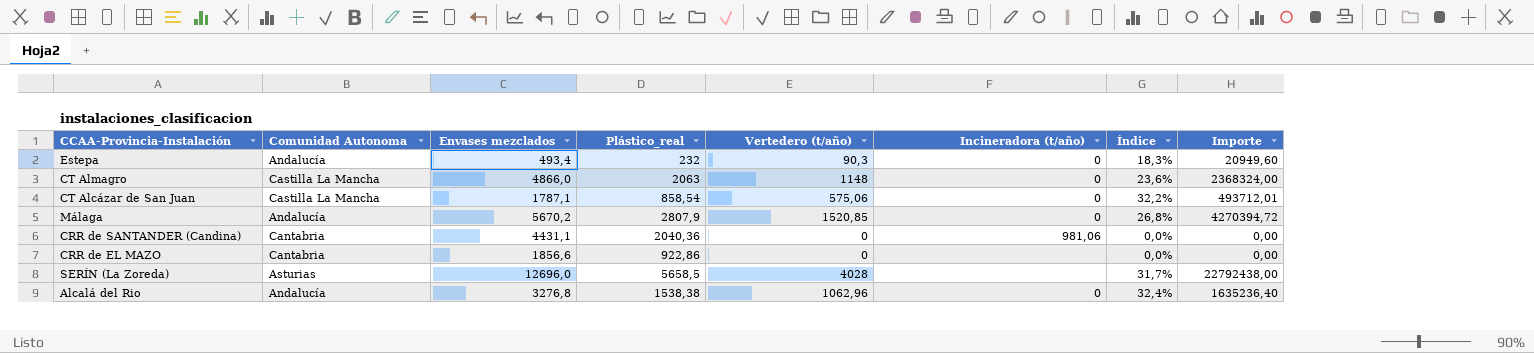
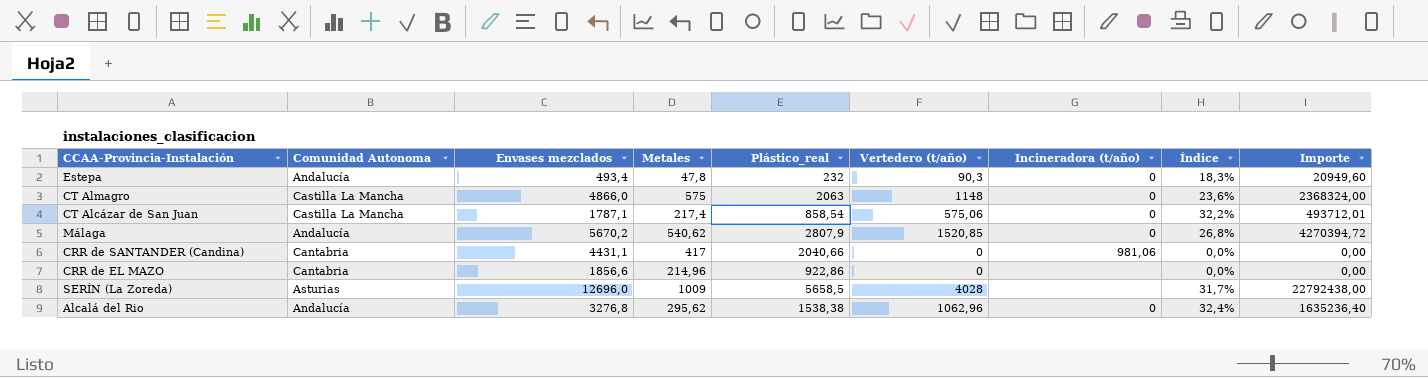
column Metales | position: none -> 4
CRR de SANTANDER (Candina) | Plástico_real: 2040,36 -> 2040,66

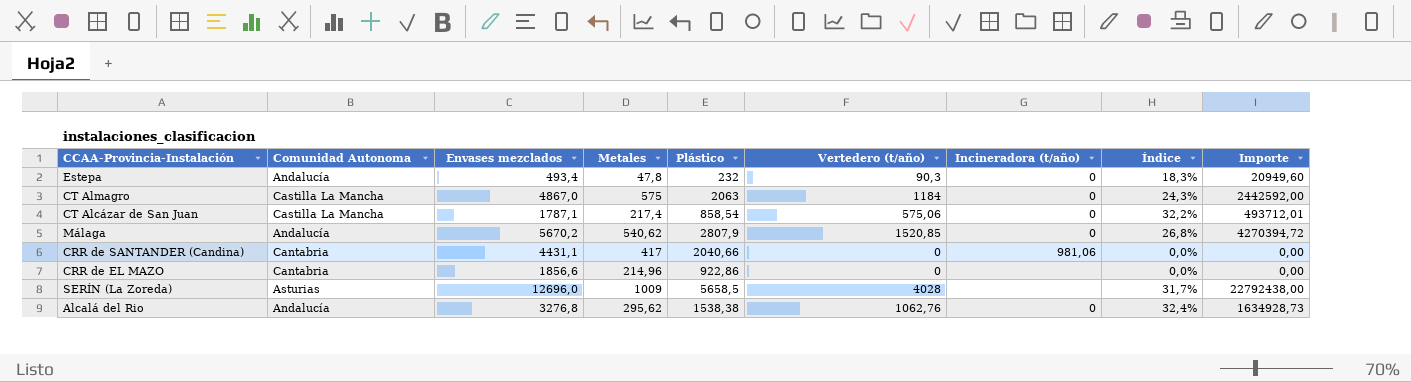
column name: Plástico_real -> Plástico
CT Almagro | Envases mezclados: 4866,0 -> 4867,0
CT Almagro | Vertedero (t/año): 1148 -> 1184
CT Almagro | Índice: 23,6% -> 24,3%
CT Almagro | Importe: 2368324,00 -> 2442592,00
Alcalá del Rio | Vertedero (t/año): 1062,96 -> 1062,76
Alcalá del Rio | Importe: 1635236,40 -> 1634928,73

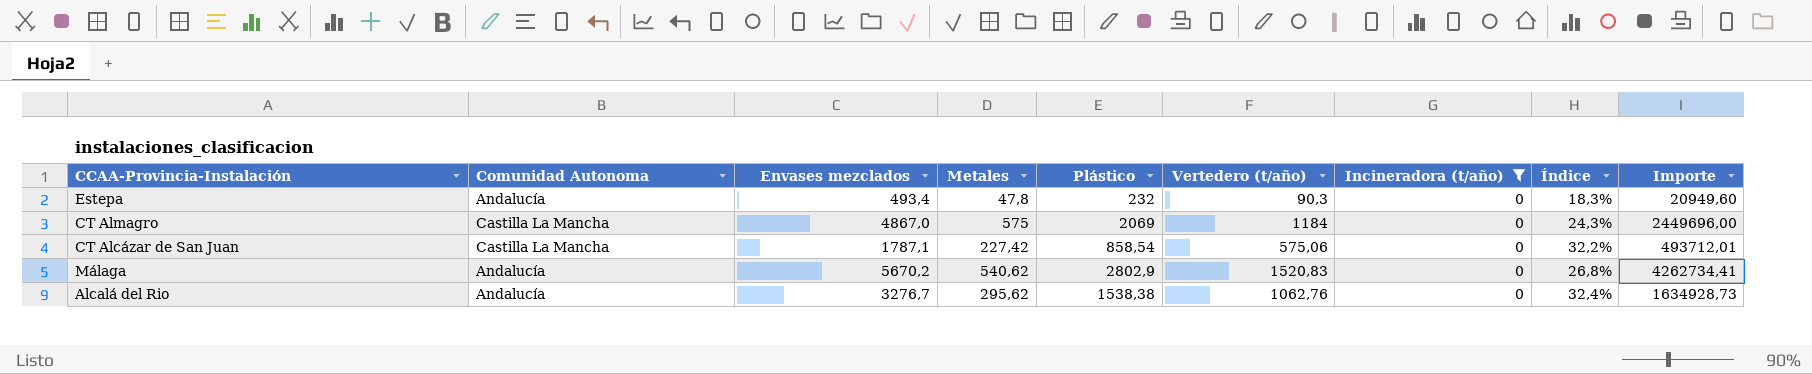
filter: none -> Incineradora (t/año) = 0
CT Almagro | Plástico: 2063 -> 2069
CT Almagro | Importe: 2442592,00 -> 2449696,00
CT Alcázar de San Juan | Metales: 217,4 -> 227,42
Málaga | Plástico: 2807,9 -> 2802,9
Málaga | Vertedero (t/año): 1520,85 -> 1520,83
Málaga | Importe: 4270394,72 -> 4262734,41
Alcalá del Rio | Envases mezclados: 3276,8 -> 3276,7

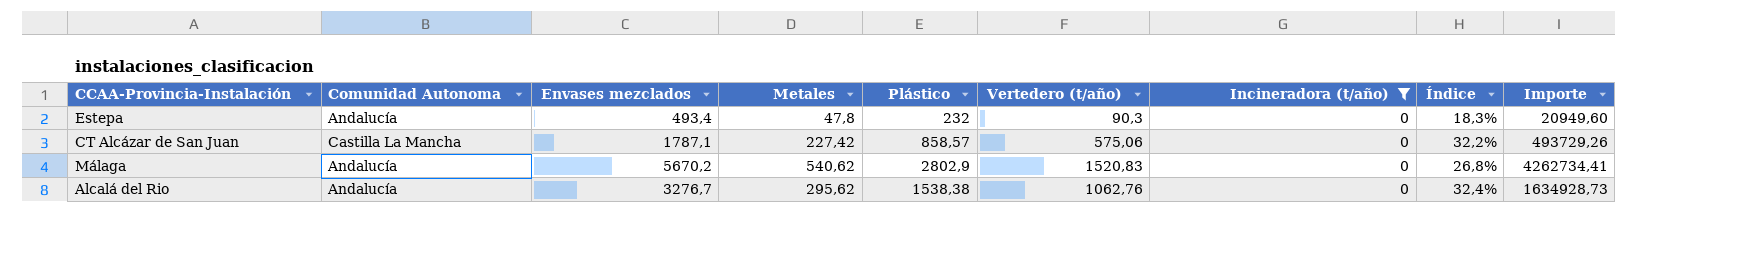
row CT Almagro: Castilla La Mancha | 4867,0 | 575 | 2069 | 1184 | 0 | 24,3% | 2449696,00 -> none
CT Alcázar de San Juan | Plástico: 858,54 -> 858,57
CT Alcázar de San Juan | Importe: 493712,01 -> 493729,26

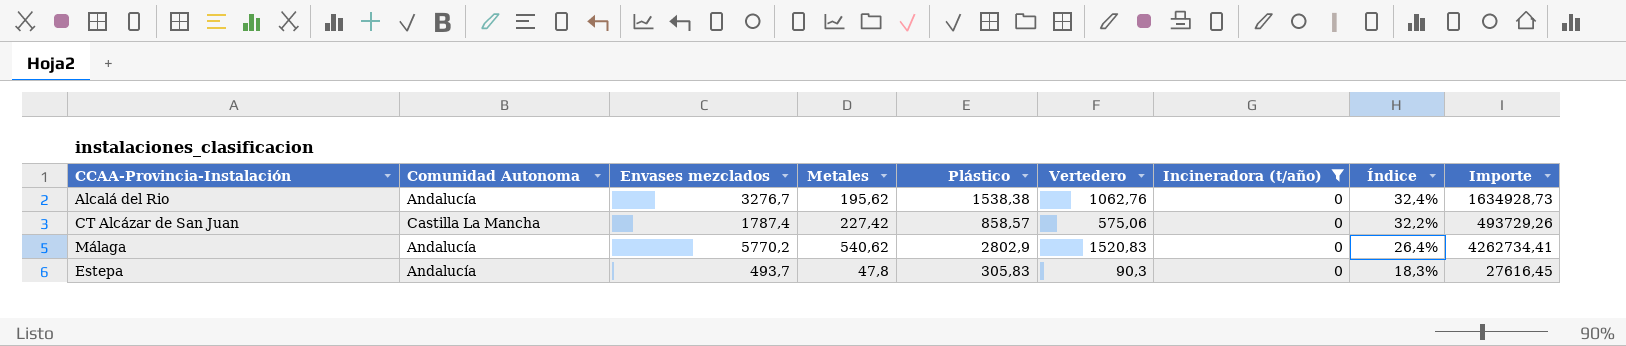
row order: none -> Índice descending
column name: Vertedero (t/año) -> Vertedero
Alcalá del Rio | Metales: 295,62 -> 195,62
CT Alcázar de San Juan | Envases mezclados: 1787,1 -> 1787,4
Málaga | Envases mezclados: 5670,2 -> 5770,2
Málaga | Índice: 26,8% -> 26,4%
Estepa | Envases mezclados: 493,4 -> 493,7
Estepa | Plástico: 232 -> 305,83
Estepa | Importe: 20949,60 -> 27616,45

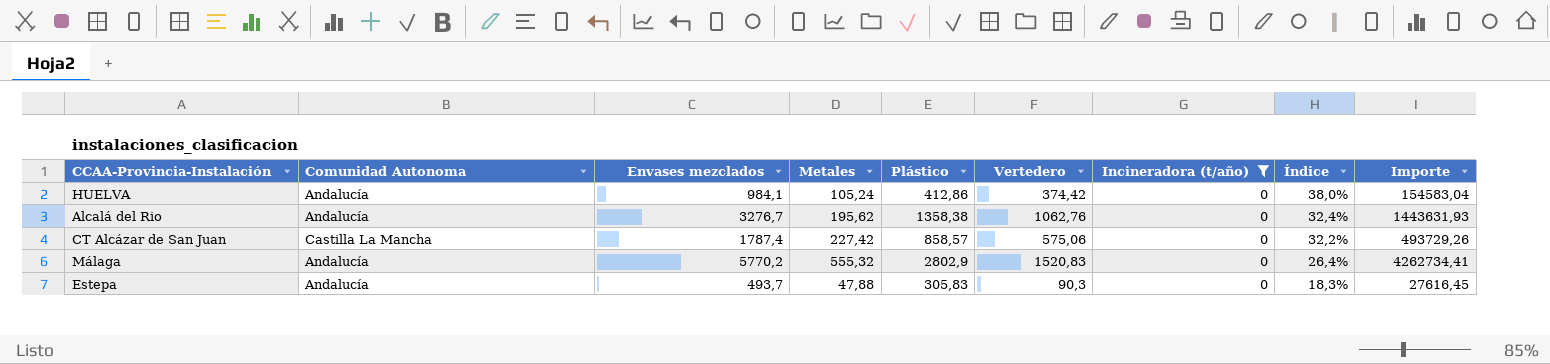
row HUELVA: none -> Andalucía | 984,1 | 105,24 | 412,86 | 374,42 | 0 | 38,0% | 154583,04
Alcalá del Rio | Plástico: 1538,38 -> 1358,38
Alcalá del Rio | Importe: 1634928,73 -> 1443631,93
Málaga | Metales: 540,62 -> 555,32
Estepa | Metales: 47,8 -> 47,88

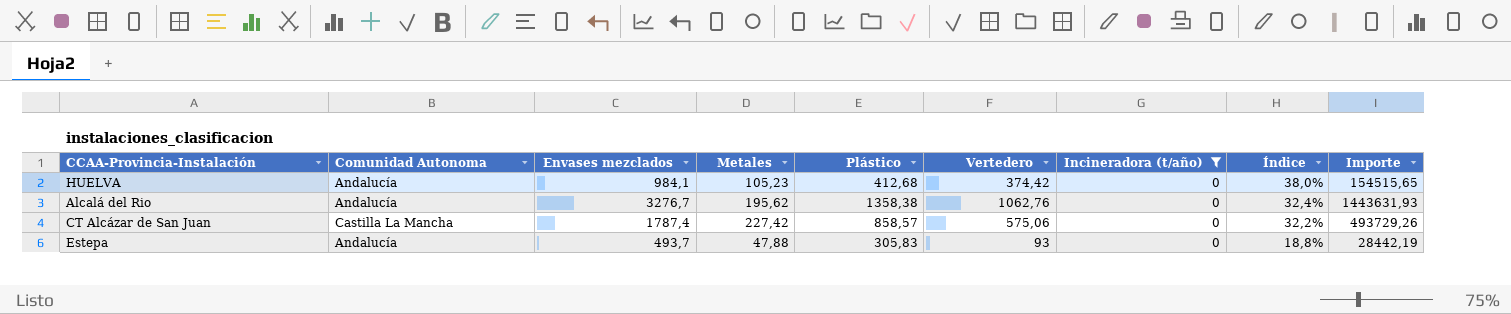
row Málaga: Andalucía | 5770,2 | 555,32 | 2802,9 | 1520,83 | 0 | 26,4% | 4262734,41 -> none
HUELVA | Metales: 105,24 -> 105,23
HUELVA | Plástico: 412,86 -> 412,68
HUELVA | Importe: 154583,04 -> 154515,65
Estepa | Vertedero: 90,3 -> 93
Estepa | Índice: 18,3% -> 18,8%
Estepa | Importe: 27616,45 -> 28442,19

